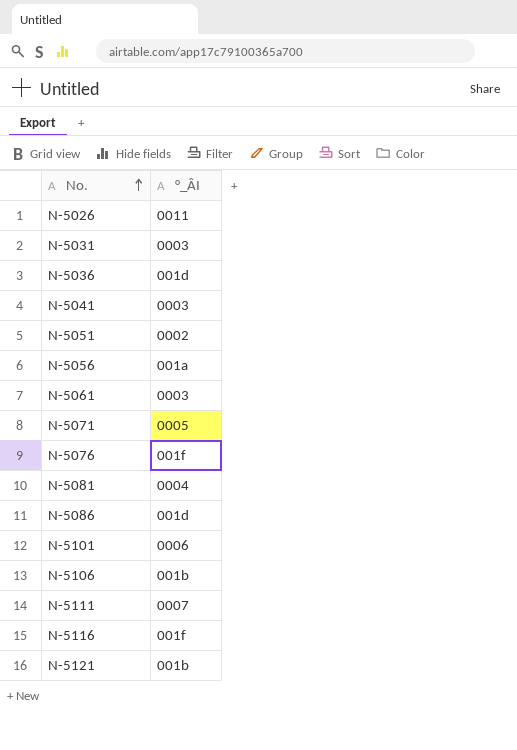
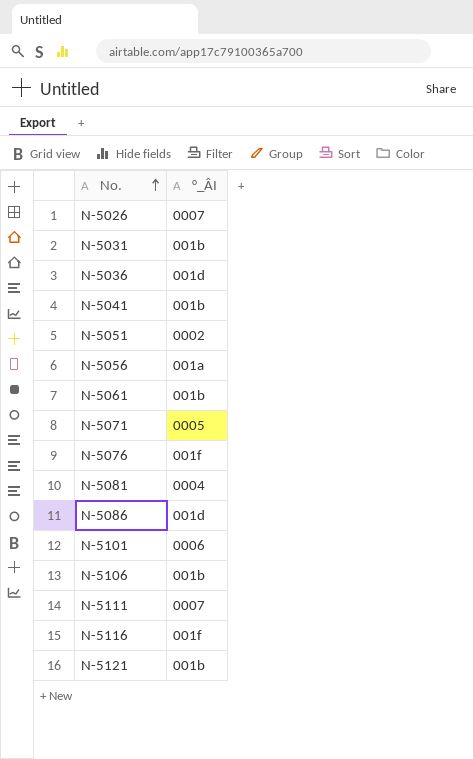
N-5026 | °_ÂI: 0011 -> 0007
N-5031 | °_ÂI: 0003 -> 001b
N-5041 | °_ÂI: 0003 -> 001b
N-5061 | °_ÂI: 0003 -> 001b

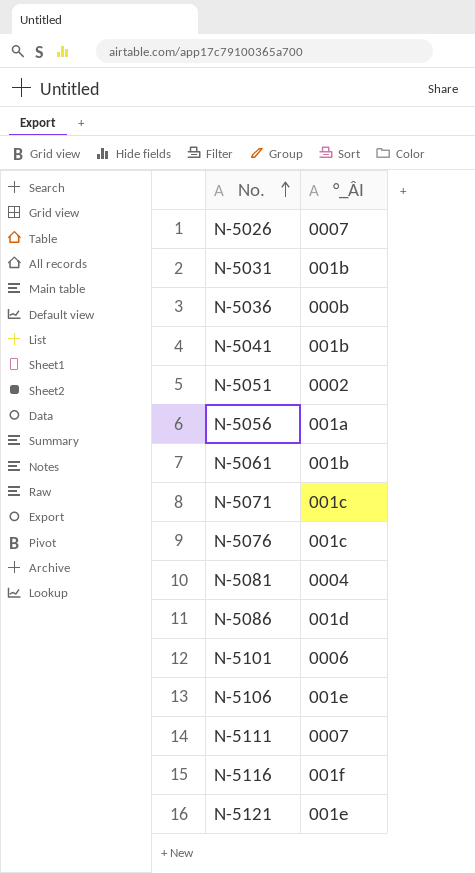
N-5036 | °_ÂI: 001d -> 000b
N-5071 | °_ÂI: 0005 -> 001c
N-5076 | °_ÂI: 001f -> 001c
N-5106 | °_ÂI: 001b -> 001e
N-5121 | °_ÂI: 001b -> 001e

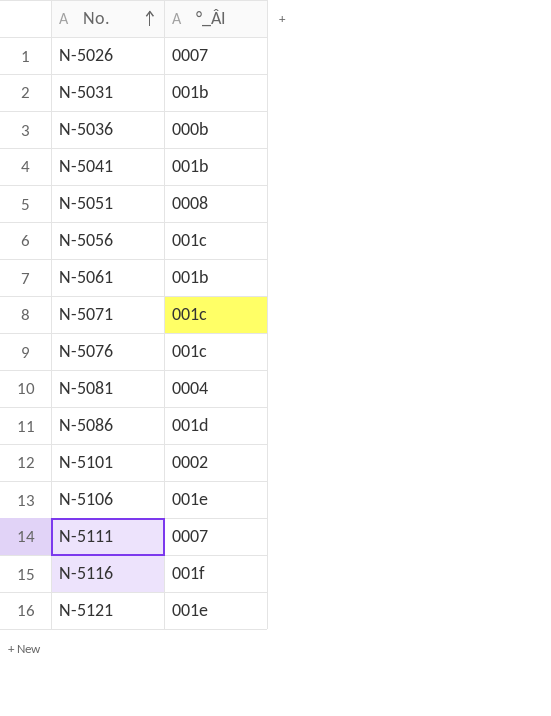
N-5051 | °_ÂI: 0002 -> 0008
N-5056 | °_ÂI: 001a -> 001c
N-5101 | °_ÂI: 0006 -> 0002

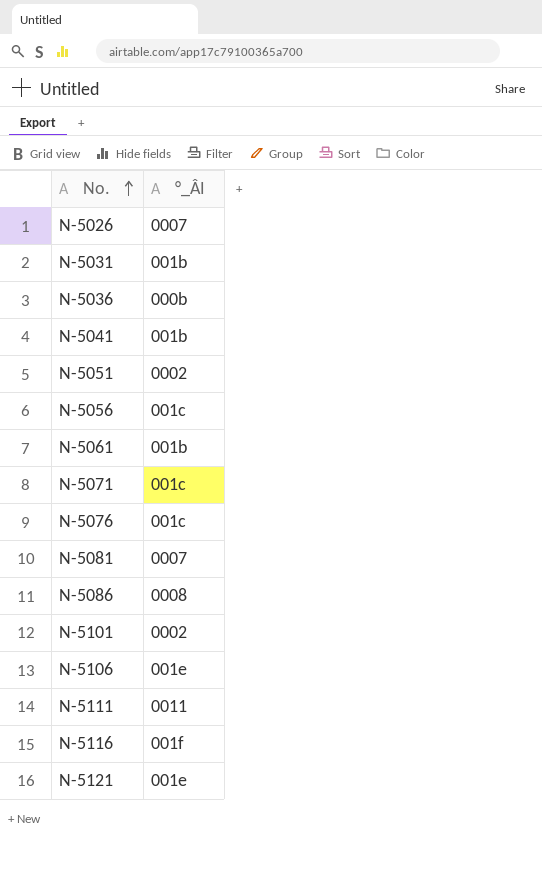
N-5051 | °_ÂI: 0008 -> 0002
N-5081 | °_ÂI: 0004 -> 0007
N-5086 | °_ÂI: 001d -> 0008
N-5111 | °_ÂI: 0007 -> 0011

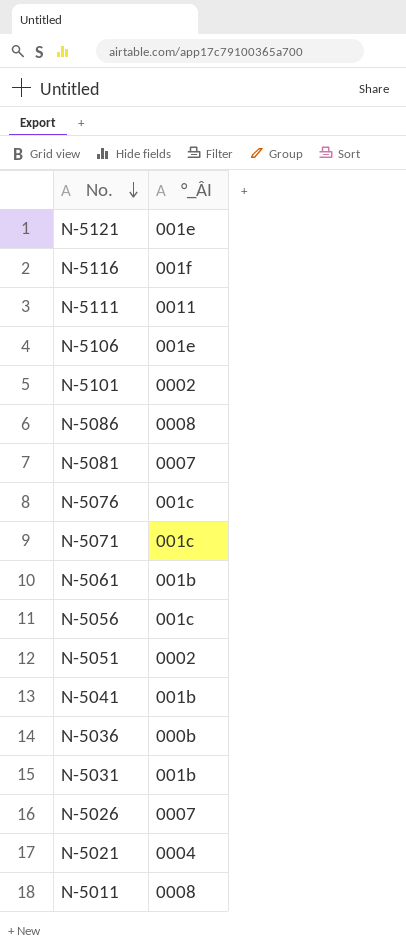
row order: No. ascending -> No. descending
row N-5021: none -> 0004
row N-5011: none -> 0008

